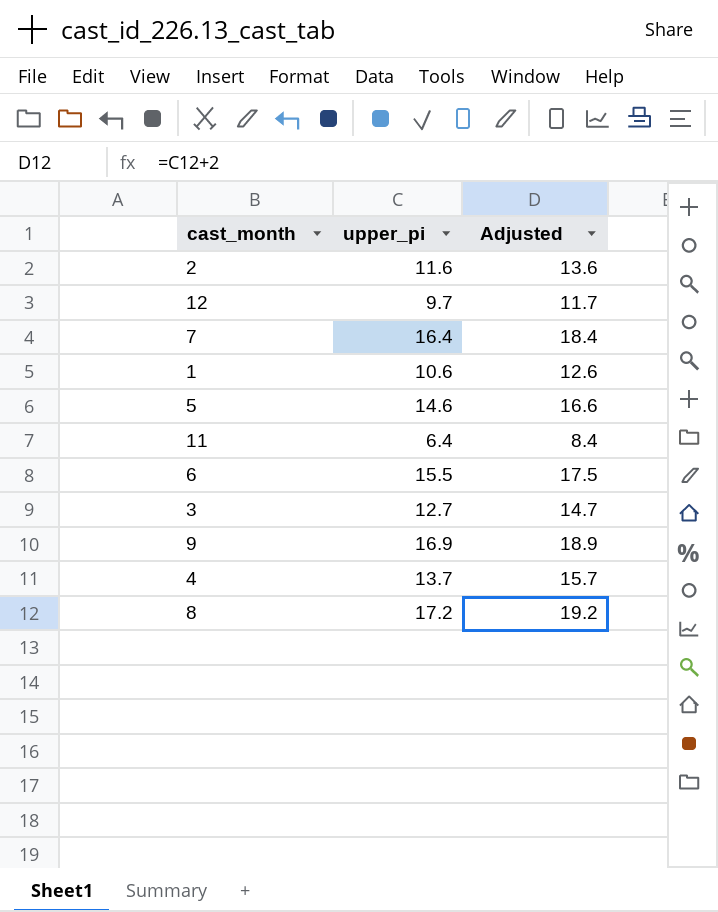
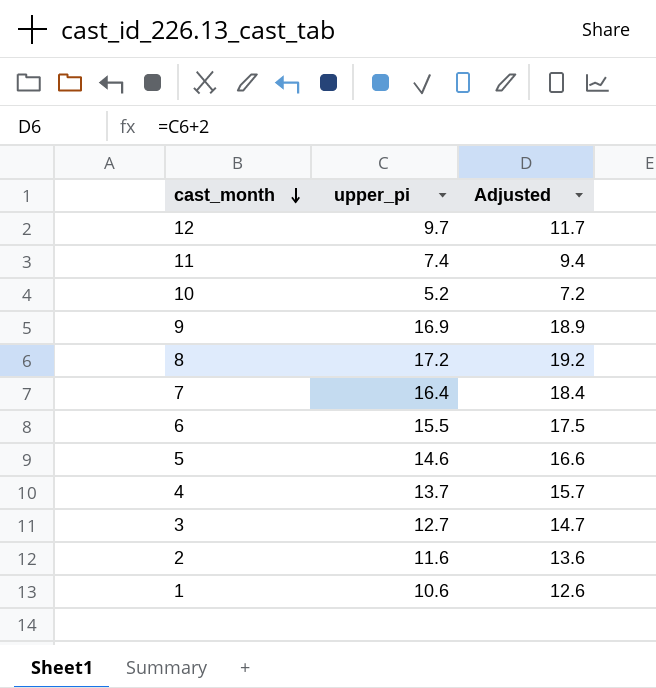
row order: none -> cast_month descending
11 | upper_pi: 6.4 -> 7.4
11 | Adjusted: 8.4 -> 9.4
row 10: none -> 5.2 | 7.2

